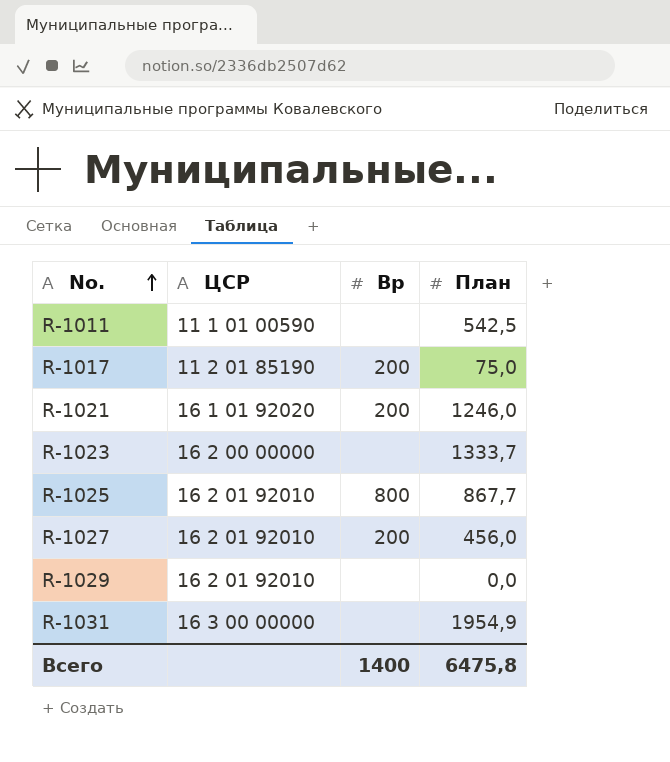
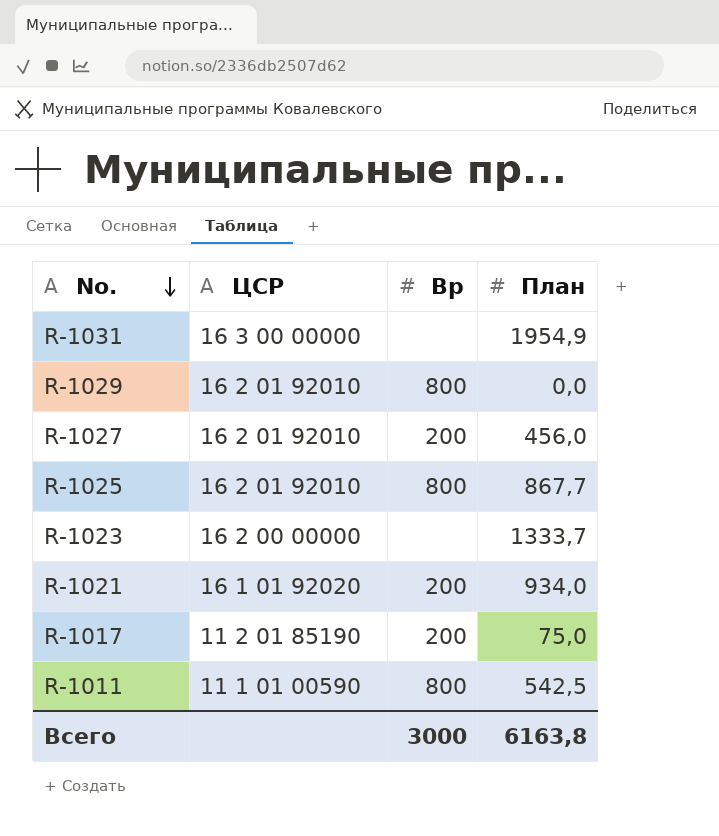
row order: No. ascending -> No. descending
R-1029 | Вр: none -> 800
R-1021 | План: 1246,0 -> 934,0
R-1011 | Вр: none -> 800
Всего | Вр: 1400 -> 3000
Всего | План: 6475,8 -> 6163,8

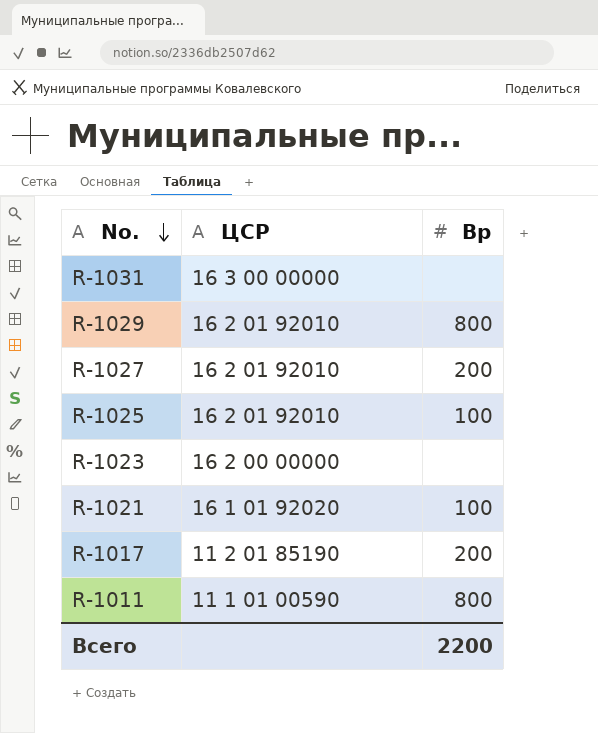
column План | position: 4 -> none
R-1025 | Вр: 800 -> 100
R-1021 | Вр: 200 -> 100
Всего | Вр: 3000 -> 2200

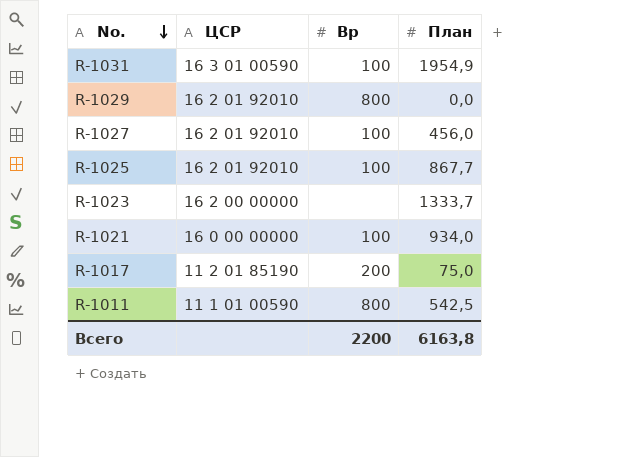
column План | position: none -> 4
R-1031 | ЦСР: 16 3 00 00000 -> 16 3 01 00590
R-1031 | Вр: none -> 100
R-1027 | Вр: 200 -> 100
R-1021 | ЦСР: 16 1 01 92020 -> 16 0 00 00000

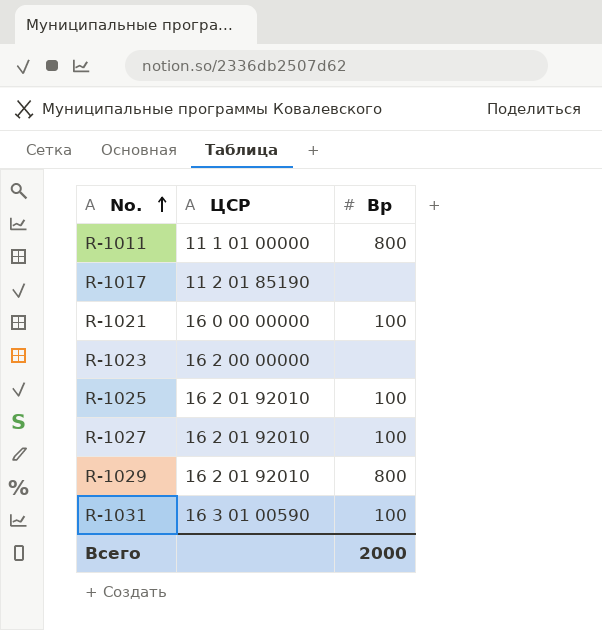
row order: No. descending -> No. ascending
column План | position: 4 -> none
R-1011 | ЦСР: 11 1 01 00590 -> 11 1 01 00000
R-1017 | Вр: 200 -> none
Всего | Вр: 2200 -> 2000

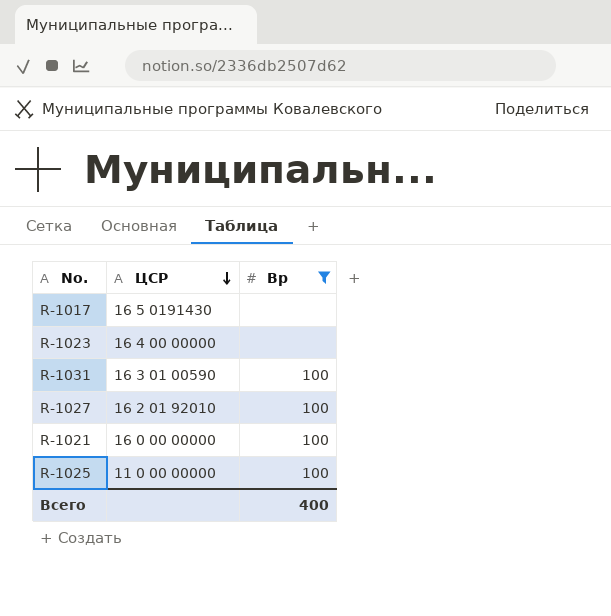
filter: none -> Вр != 800
row order: No. ascending -> ЦСР descending
R-1017 | ЦСР: 11 2 01 85190 -> 16 5 0191430
R-1023 | ЦСР: 16 2 00 00000 -> 16 4 00 00000
R-1025 | ЦСР: 16 2 01 92010 -> 11 0 00 00000
Всего | Вр: 2000 -> 400

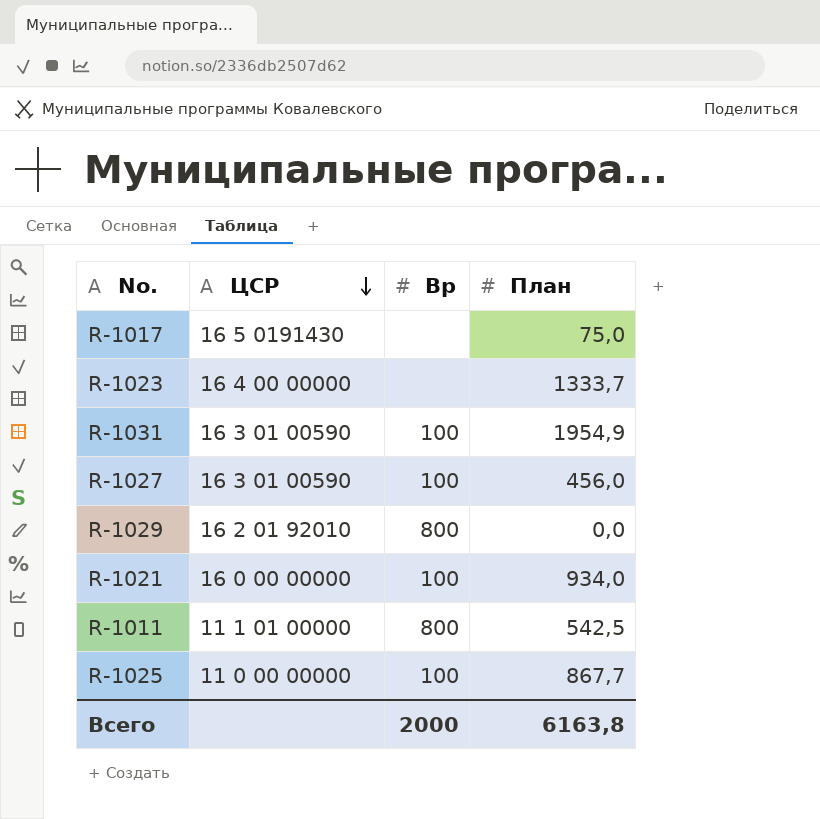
filter: Вр != 800 -> none
column План | position: none -> 4
R-1027 | ЦСР: 16 2 01 92010 -> 16 3 01 00590
Всего | Вр: 400 -> 2000

